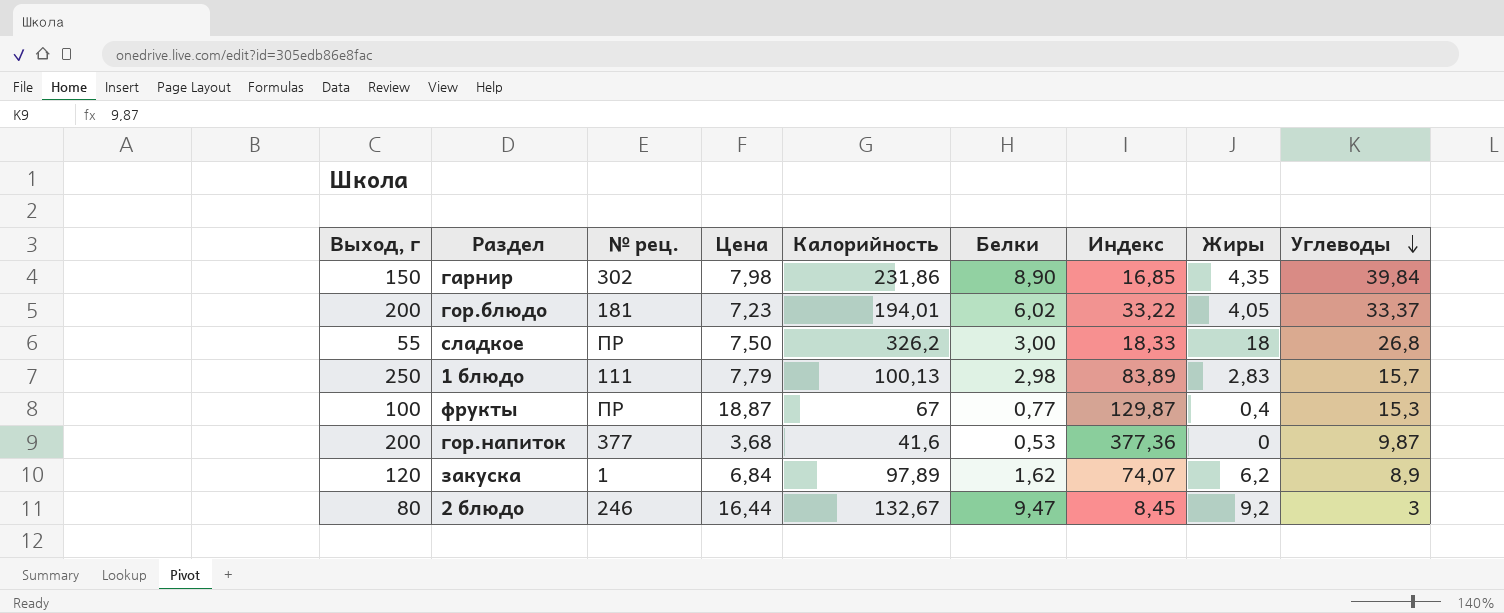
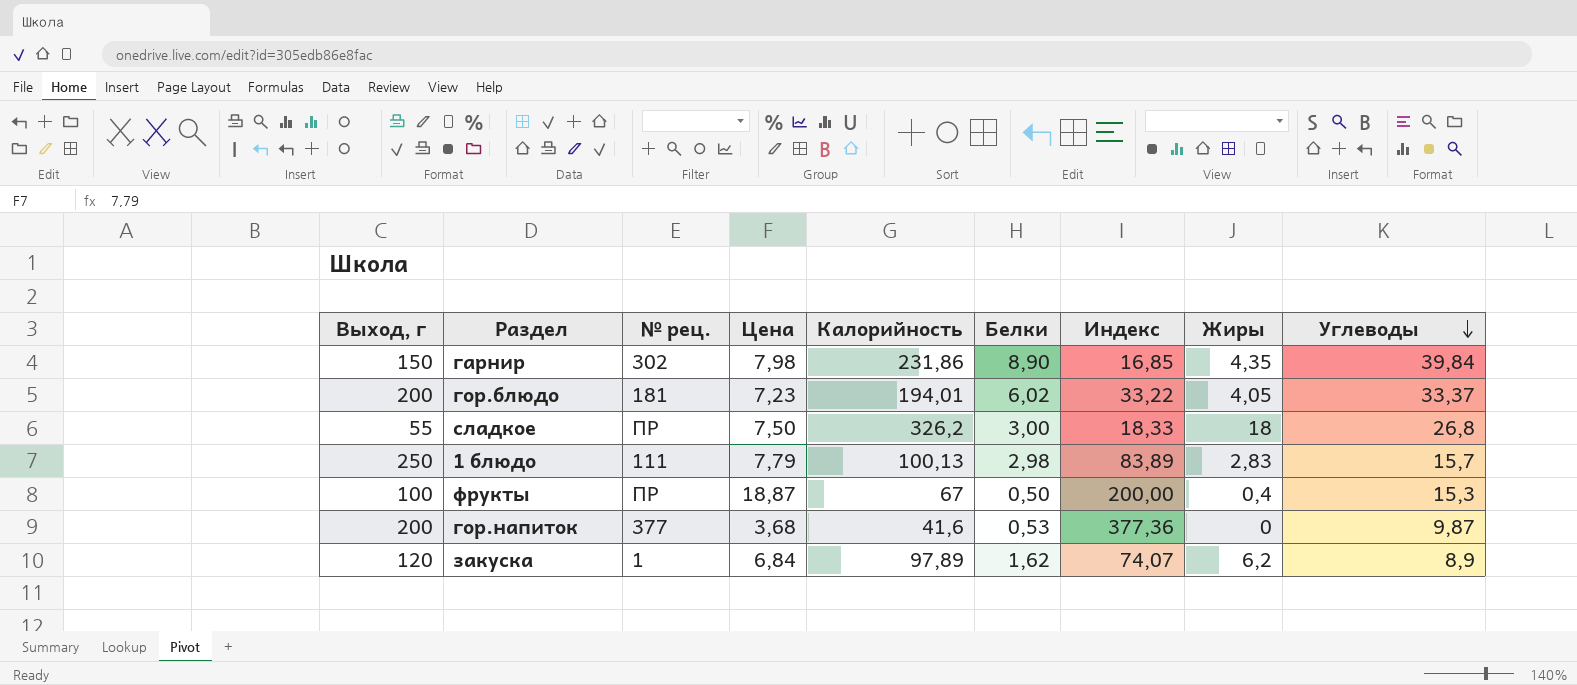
row 2 блюдо: 80 | 246 | 16,44 | 132,67 | 9,47 | 8,45 | 9,2 | 3 -> none
фрукты | Белки: 0,77 -> 0,50
фрукты | Индекс: 129,87 -> 200,00

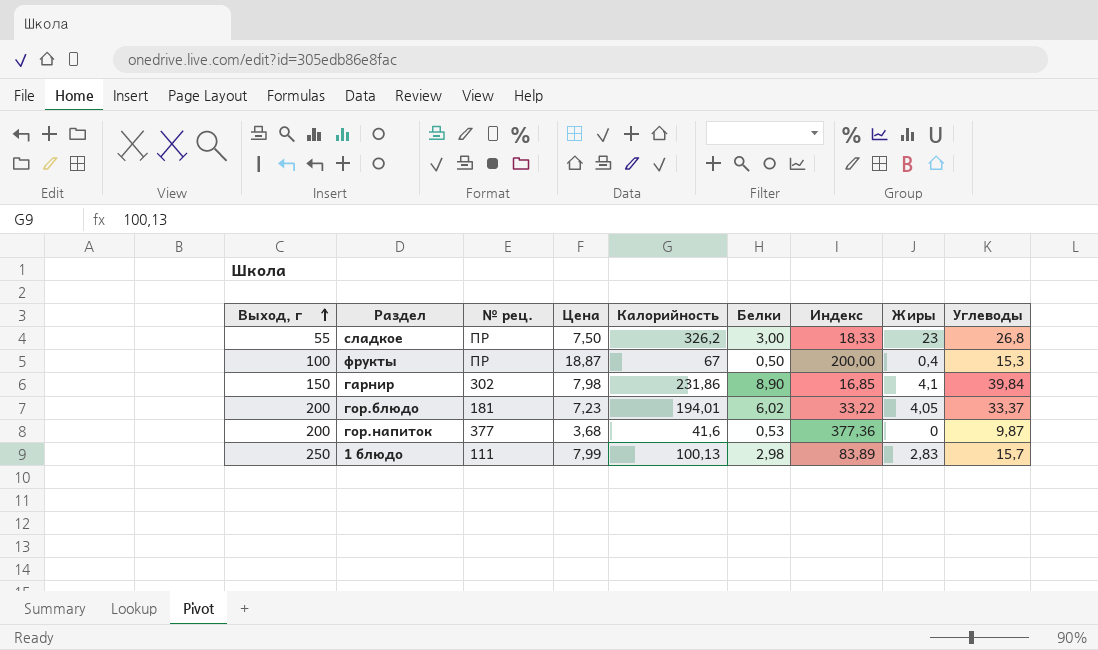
row order: Углеводы descending -> Выход, г ascending
row закуска: 120 | 1 | 6,84 | 97,89 | 1,62 | 74,07 | 6,2 | 8,9 -> none
сладкое | Жиры: 18 -> 23
гарнир | Жиры: 4,35 -> 4,1
1 блюдо | Цена: 7,79 -> 7,99

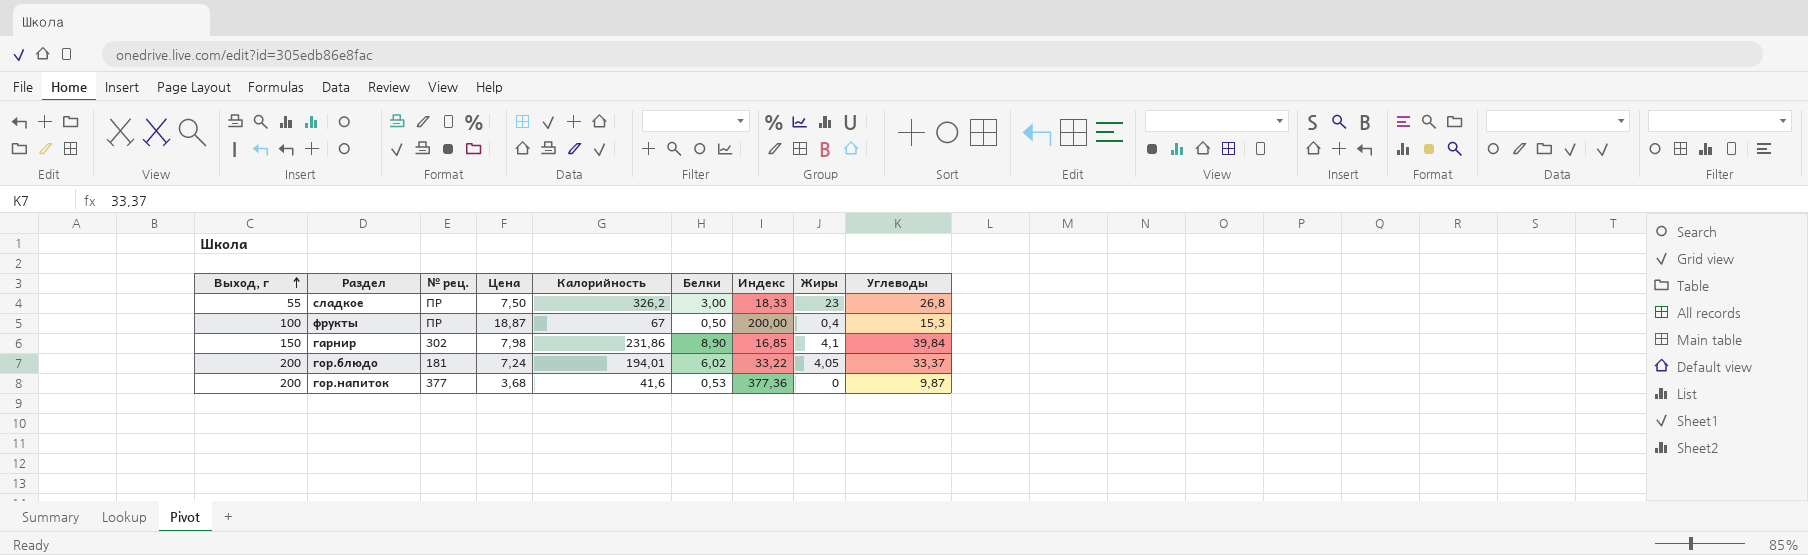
row 1 блюдо: 250 | 111 | 7,99 | 100,13 | 2,98 | 83,89 | 2,83 | 15,7 -> none
гор.блюдо | Цена: 7,23 -> 7,24

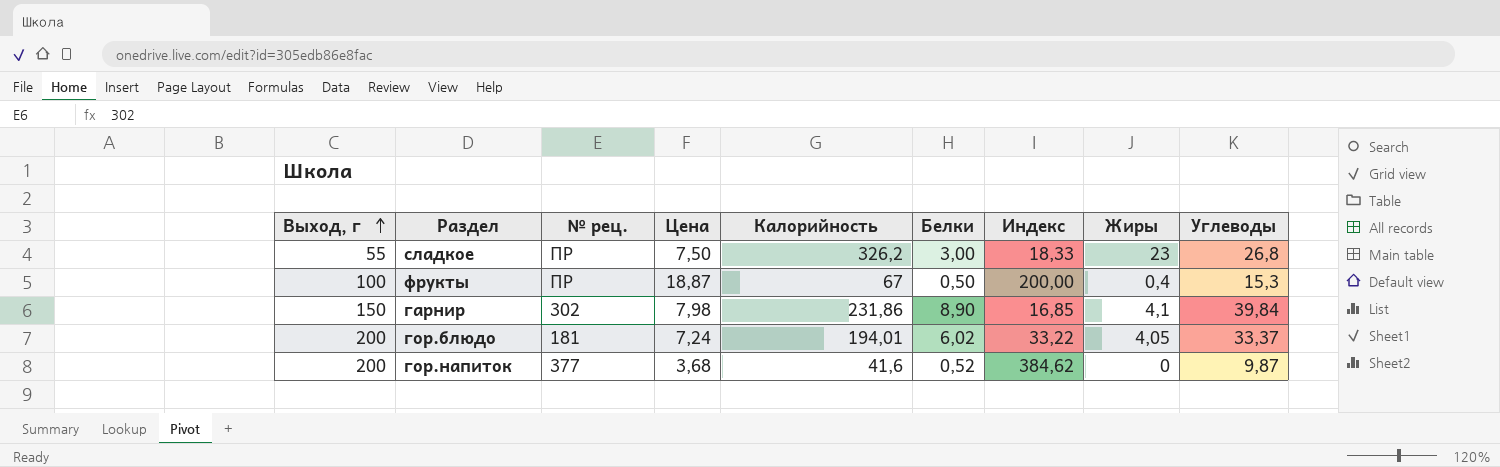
гор.напиток | Белки: 0,53 -> 0,52
гор.напиток | Индекс: 377,36 -> 384,62

